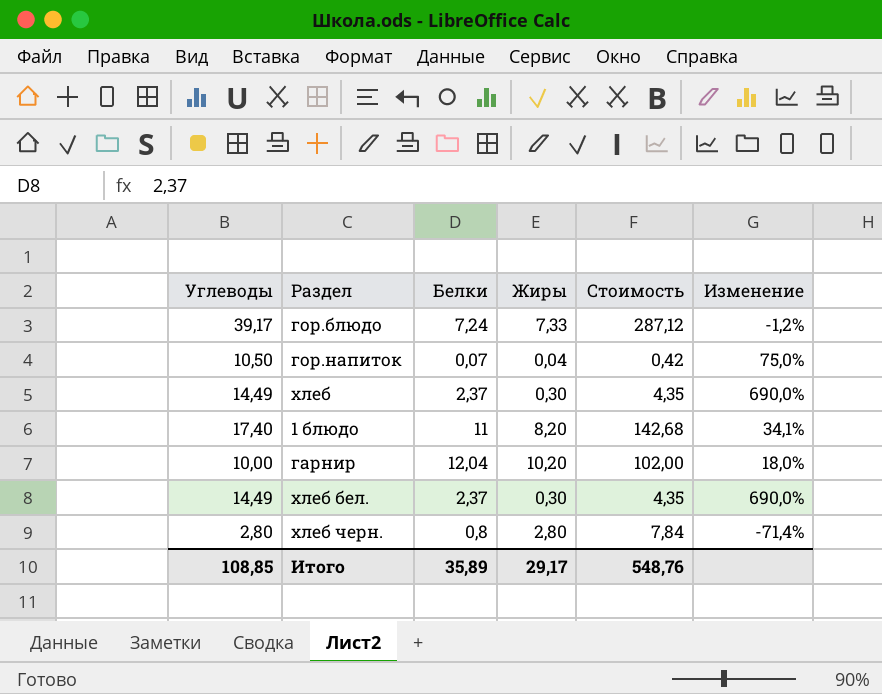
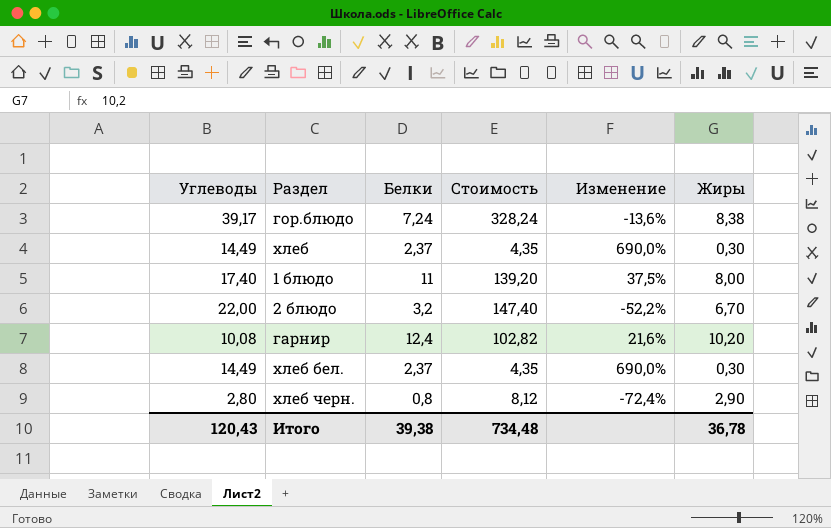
column Жиры | position: 4 -> 6
row гор.напиток: 10,50 | 0,07 | 0,04 | 0,42 | 75,0% -> none
гор.блюдо | Стоимость: 287,12 -> 328,24
гор.блюдо | Изменение: -1,2% -> -13,6%
гор.блюдо | Жиры: 7,33 -> 8,38
1 блюдо | Стоимость: 142,68 -> 139,20
1 блюдо | Изменение: 34,1% -> 37,5%
1 блюдо | Жиры: 8,20 -> 8,00
row 2 блюдо: none -> 22,00 | 3,2 | 147,40 | -52,2% | 6,70
гарнир | Углеводы: 10,00 -> 10,08
гарнир | Белки: 12,04 -> 12,4
гарнир | Стоимость: 102,00 -> 102,82
гарнир | Изменение: 18,0% -> 21,6%
хлеб черн. | Стоимость: 7,84 -> 8,12
хлеб черн. | Изменение: -71,4% -> -72,4%
хлеб черн. | Жиры: 2,80 -> 2,90
Итого | Углеводы: 108,85 -> 120,43
Итого | Белки: 35,89 -> 39,38
Итого | Стоимость: 548,76 -> 734,48
Итого | Жиры: 29,17 -> 36,78

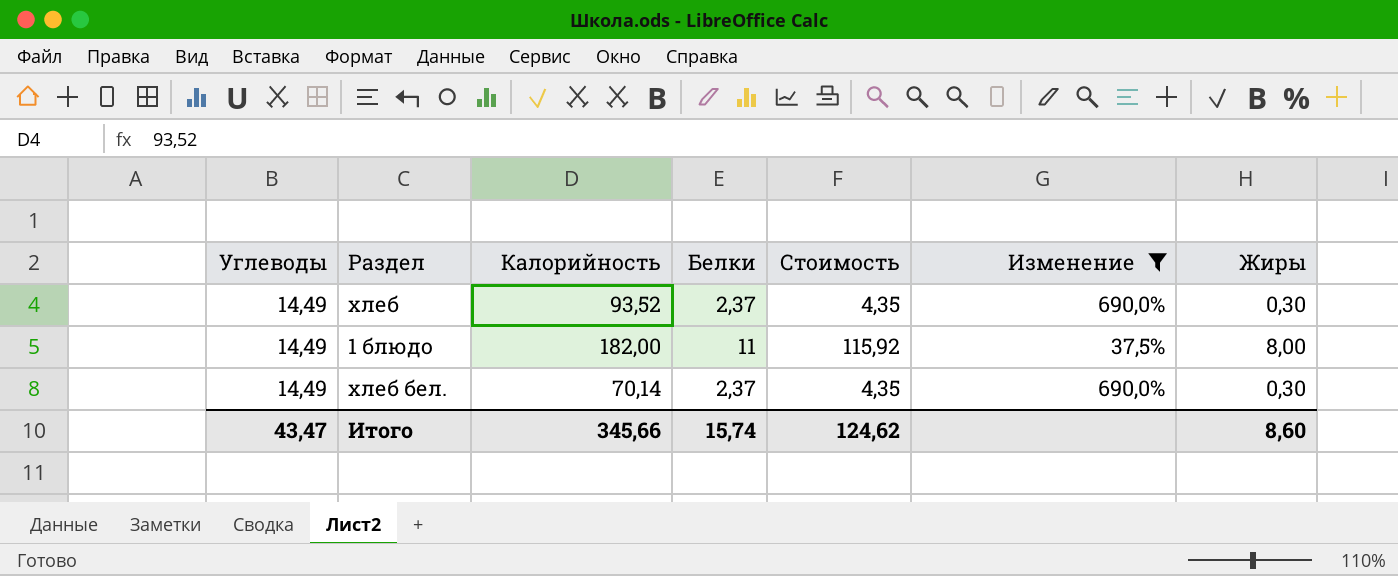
filter: none -> Изменение >= 37,5%
column Калорийность | position: none -> 3
1 блюдо | Углеводы: 17,40 -> 14,49
1 блюдо | Стоимость: 139,20 -> 115,92
Итого | Углеводы: 120,43 -> 43,47
Итого | Белки: 39,38 -> 15,74
Итого | Стоимость: 734,48 -> 124,62
Итого | Жиры: 36,78 -> 8,60

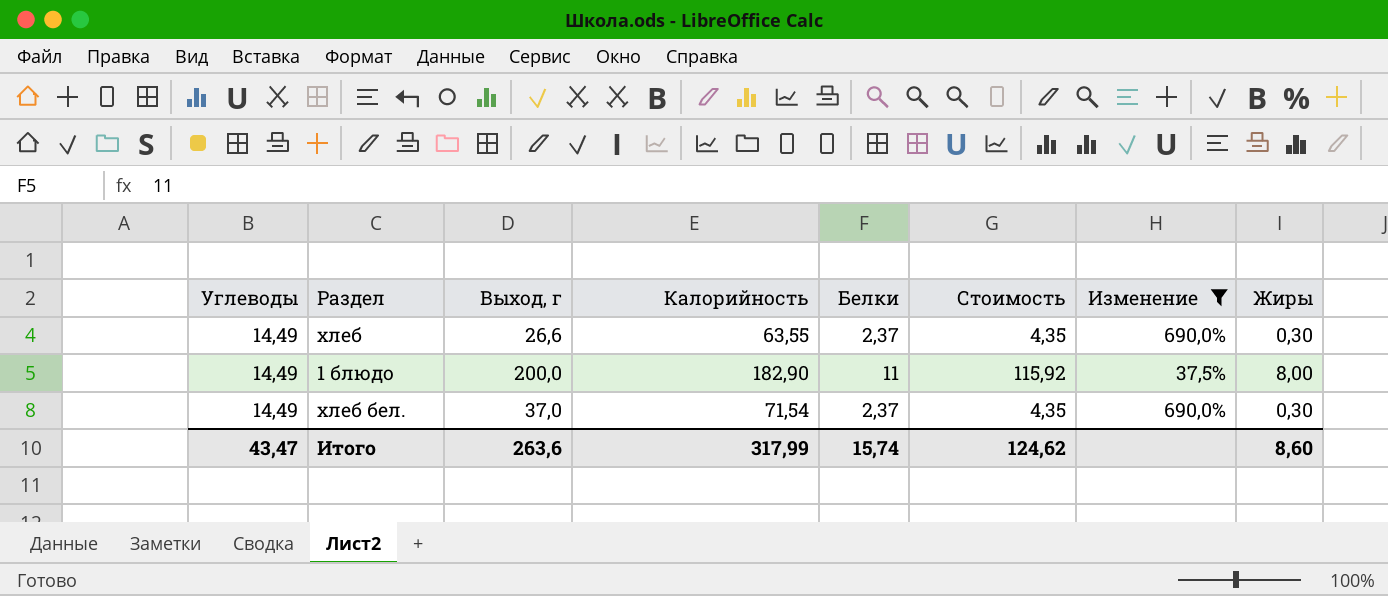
column Выход, г | position: none -> 3
хлеб | Калорийность: 93,52 -> 63,55
1 блюдо | Калорийность: 182,00 -> 182,90
хлеб бел. | Калорийность: 70,14 -> 71,54
Итого | Калорийность: 345,66 -> 317,99

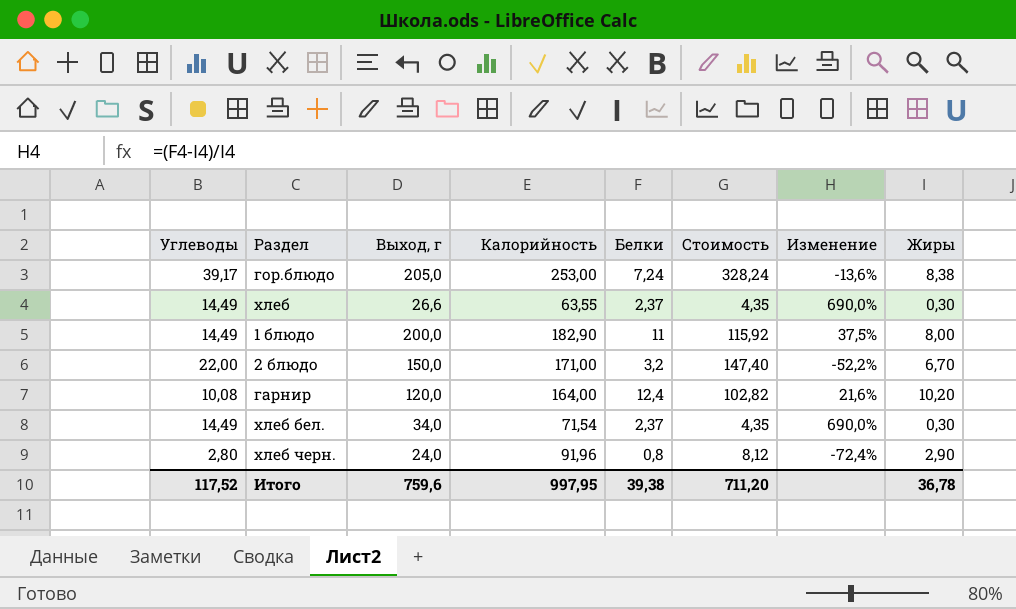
filter: Изменение >= 37,5% -> none
хлеб бел. | Выход, г: 37,0 -> 34,0
Итого | Углеводы: 43,47 -> 117,52
Итого | Выход, г: 263,6 -> 759,6
Итого | Калорийность: 317,99 -> 997,95
Итого | Белки: 15,74 -> 39,38
Итого | Стоимость: 124,62 -> 711,20
Итого | Жиры: 8,60 -> 36,78

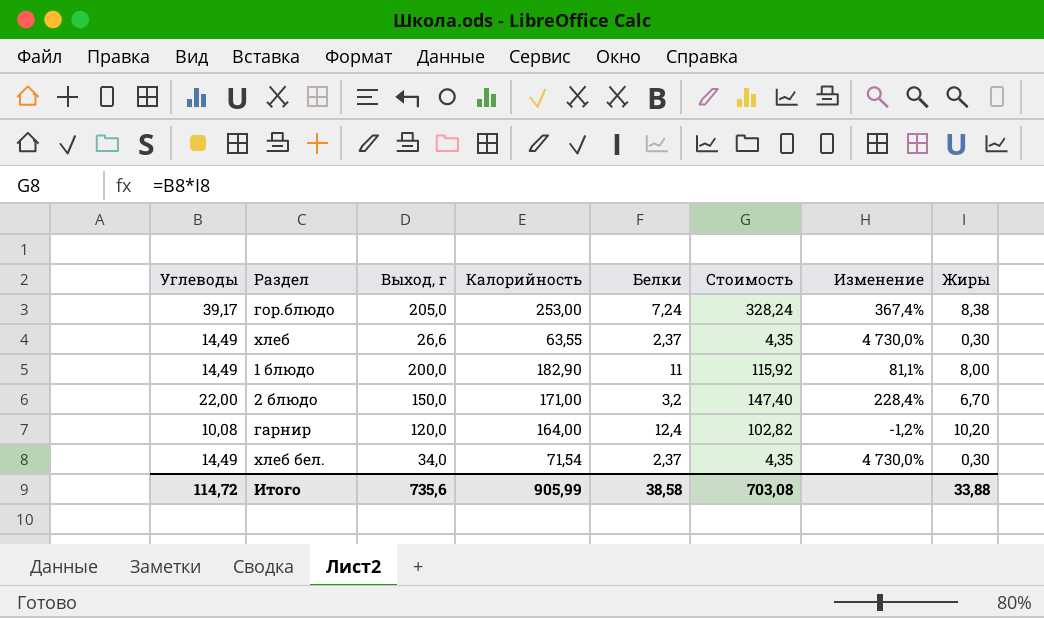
column Изменение | formula: ([Белки] - [Жиры]) / [Жиры] -> ([Углеводы] - [Жиры]) / [Жиры]
row хлеб черн.: 2,80 | 24,0 | 91,96 | 0,8 | 8,12 | -72,4% | 2,90 -> none
Итого | Углеводы: 117,52 -> 114,72
Итого | Выход, г: 759,6 -> 735,6
Итого | Калорийность: 997,95 -> 905,99
Итого | Белки: 39,38 -> 38,58
Итого | Стоимость: 711,20 -> 703,08
Итого | Жиры: 36,78 -> 33,88

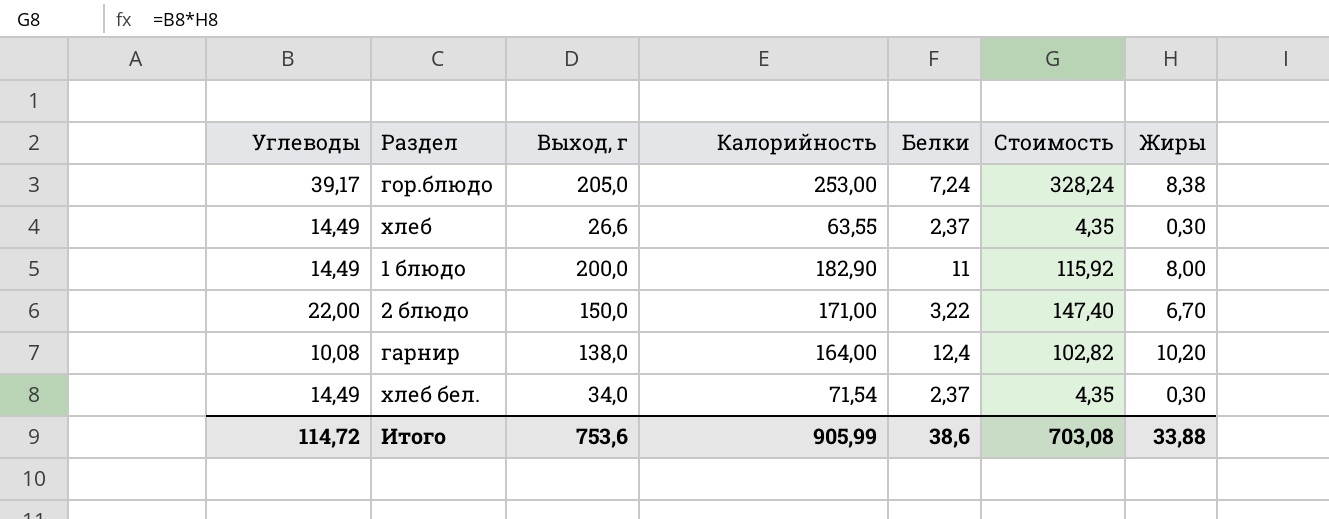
column Изменение | formula: ([Углеводы] - [Жиры]) / [Жиры] -> none
2 блюдо | Белки: 3,2 -> 3,22
гарнир | Выход, г: 120,0 -> 138,0
Итого | Выход, г: 735,6 -> 753,6
Итого | Белки: 38,58 -> 38,6

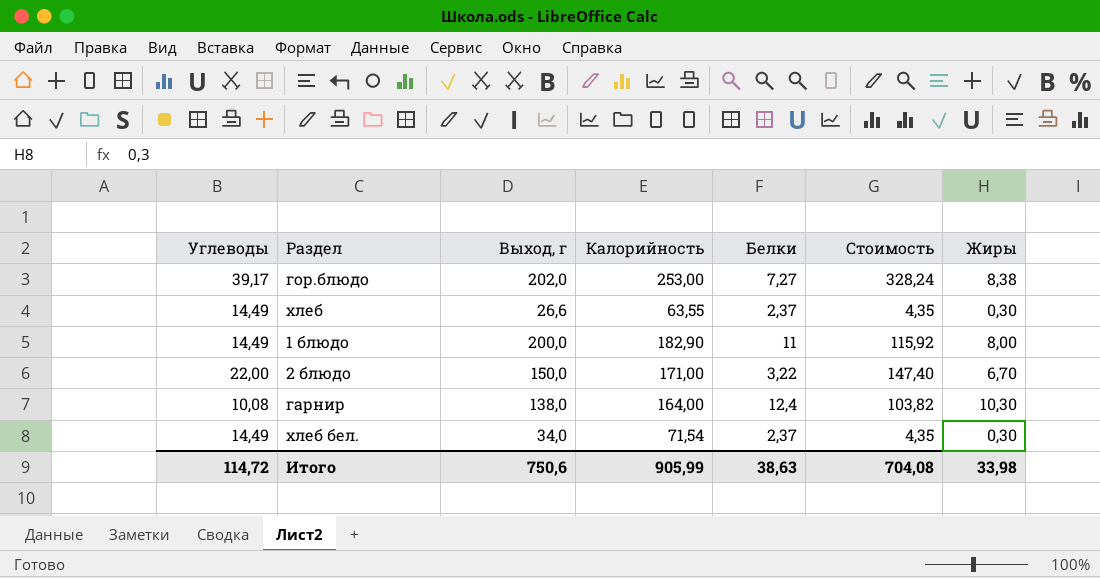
гор.блюдо | Выход, г: 205,0 -> 202,0
гор.блюдо | Белки: 7,24 -> 7,27
гарнир | Стоимость: 102,82 -> 103,82
гарнир | Жиры: 10,20 -> 10,30
Итого | Выход, г: 753,6 -> 750,6
Итого | Белки: 38,6 -> 38,63
Итого | Стоимость: 703,08 -> 704,08
Итого | Жиры: 33,88 -> 33,98

